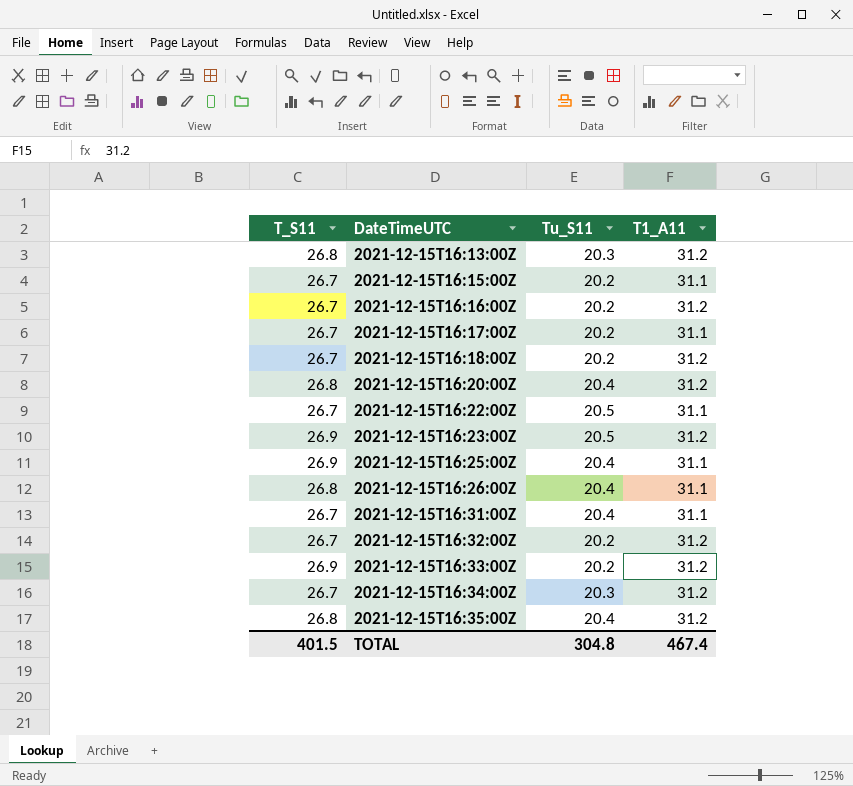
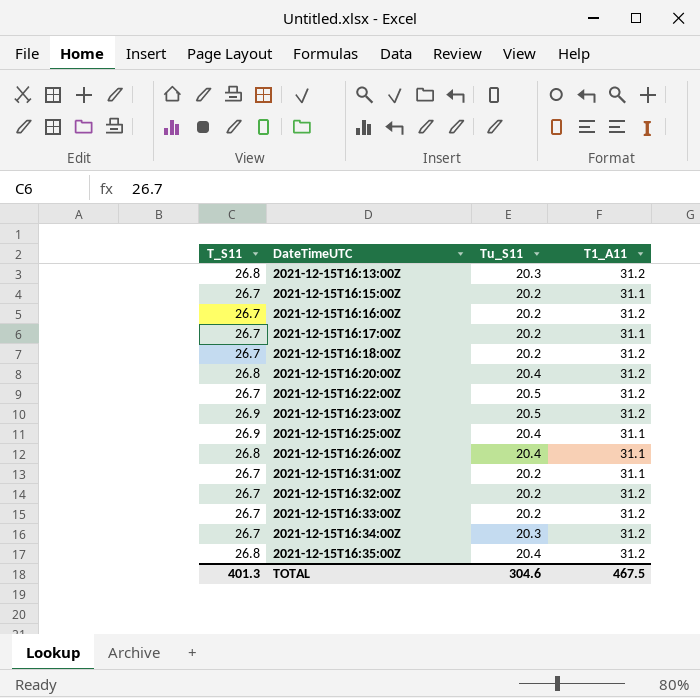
2021-12-15T16:22:00Z | T1_A11: 31.1 -> 31.2
2021-12-15T16:31:00Z | Tu_S11: 20.4 -> 20.2
2021-12-15T16:33:00Z | T_S11: 26.9 -> 26.7
TOTAL | T_S11: 401.5 -> 401.3
TOTAL | Tu_S11: 304.8 -> 304.6
TOTAL | T1_A11: 467.4 -> 467.5

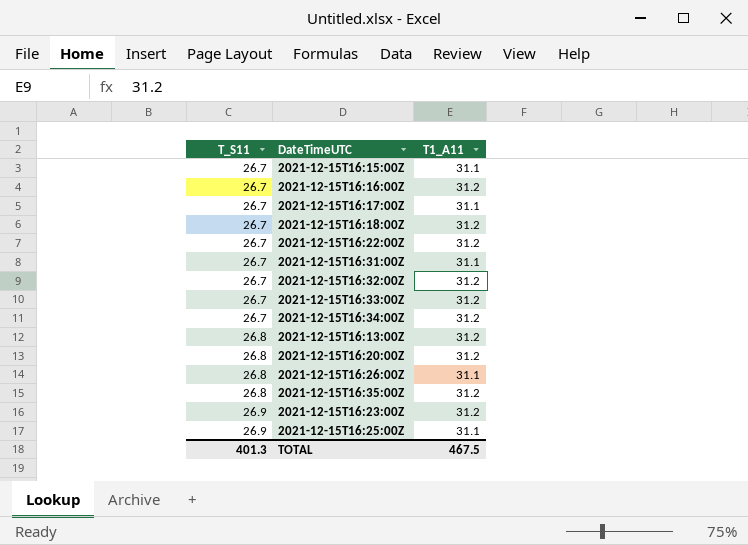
row order: DateTimeUTC ascending -> T_S11 ascending
column Tu_S11 | position: 3 -> none

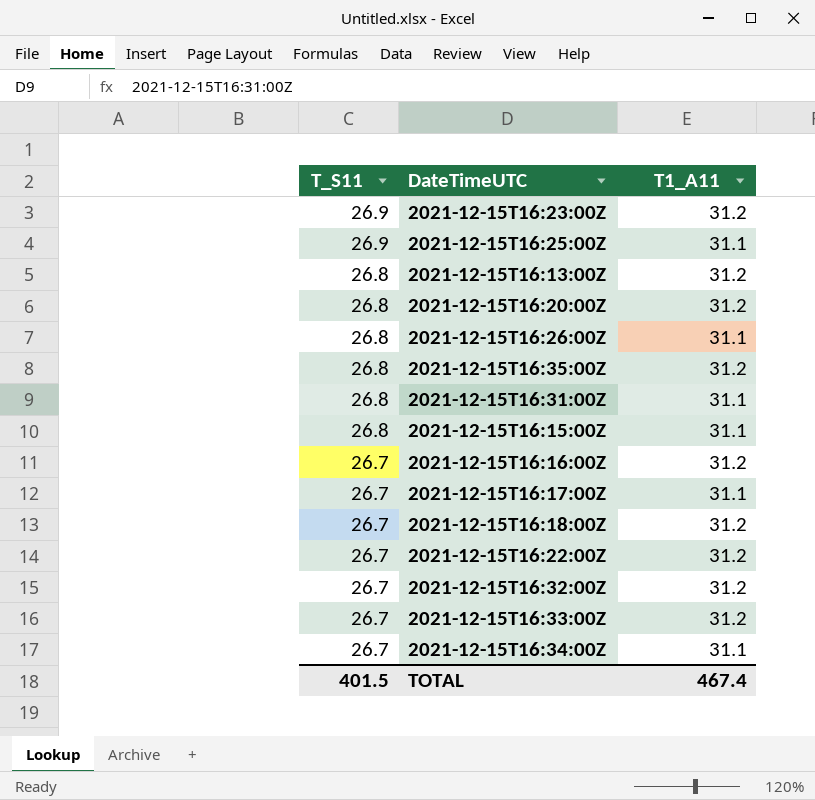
row order: T_S11 ascending -> T_S11 descending
2021-12-15T16:31:00Z | T_S11: 26.7 -> 26.8
2021-12-15T16:15:00Z | T_S11: 26.7 -> 26.8
2021-12-15T16:34:00Z | T1_A11: 31.2 -> 31.1
TOTAL | T_S11: 401.3 -> 401.5
TOTAL | T1_A11: 467.5 -> 467.4

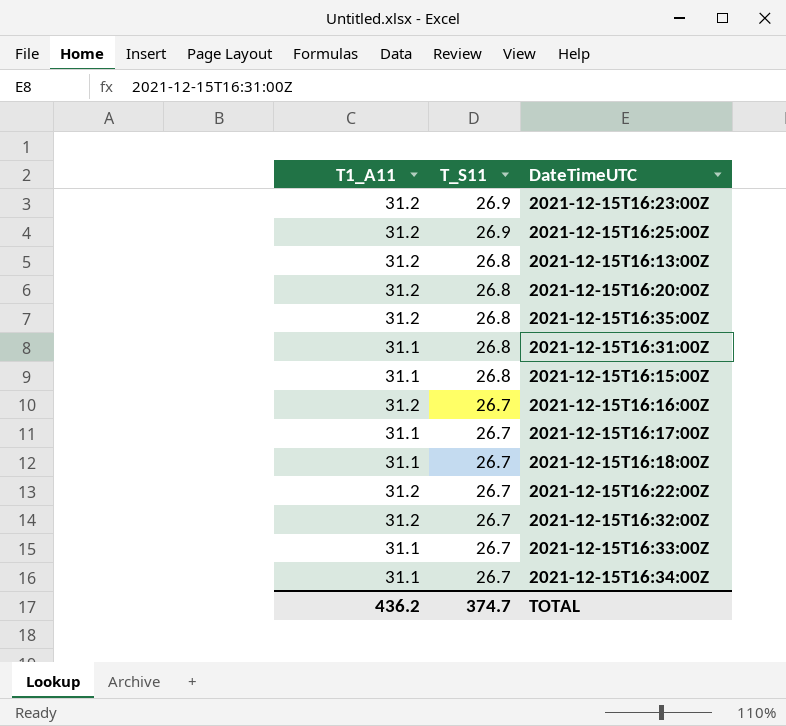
column T1_A11 | position: 3 -> 1
row 2021-12-15T16:26:00Z: 26.8 | 31.1 -> none
2021-12-15T16:25:00Z | T1_A11: 31.1 -> 31.2
2021-12-15T16:18:00Z | T1_A11: 31.2 -> 31.1
2021-12-15T16:33:00Z | T1_A11: 31.2 -> 31.1
TOTAL | T1_A11: 467.4 -> 436.2
TOTAL | T_S11: 401.5 -> 374.7

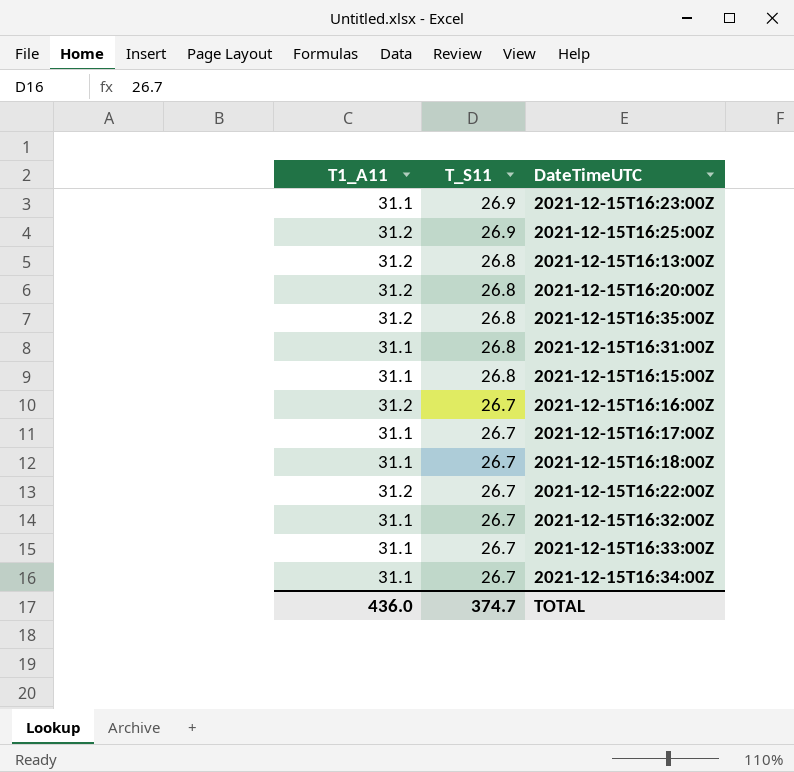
2021-12-15T16:23:00Z | T1_A11: 31.2 -> 31.1
2021-12-15T16:32:00Z | T1_A11: 31.2 -> 31.1
TOTAL | T1_A11: 436.2 -> 436.0

